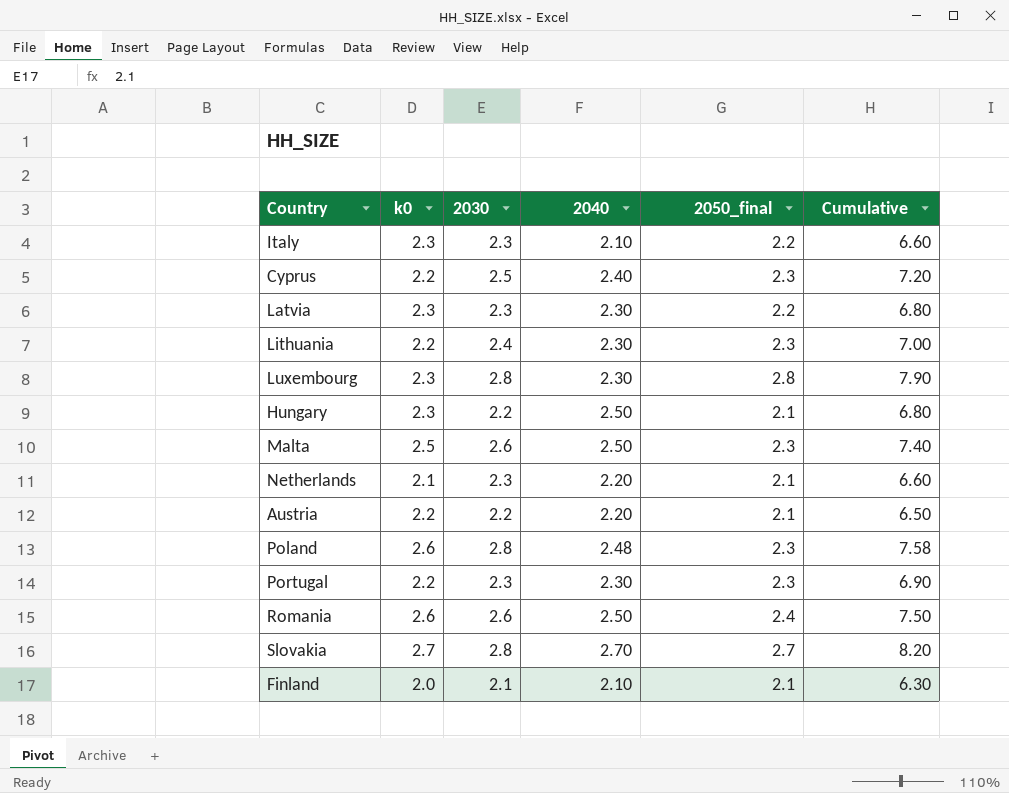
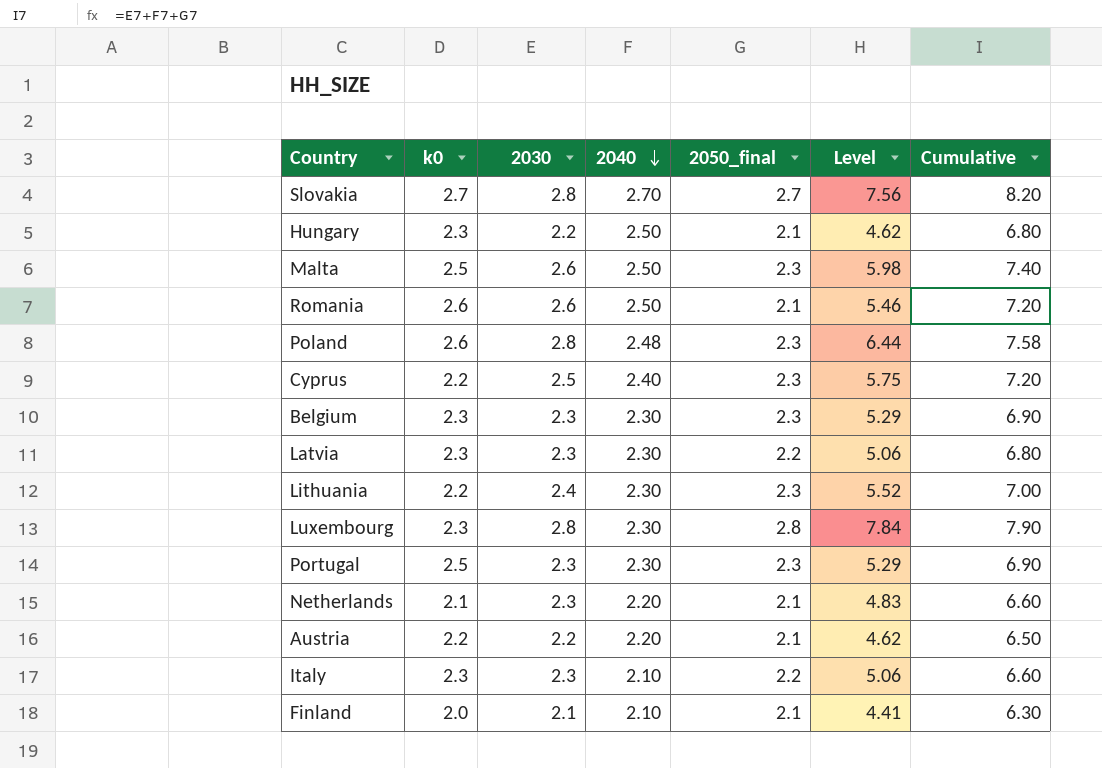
row order: none -> 2040 descending
column Level | formula: none -> [2030] * [2050_final]
Romania | 2050_final: 2.4 -> 2.1
Romania | Cumulative: 7.50 -> 7.20
row Belgium: none -> 2.3 | 2.3 | 2.30 | 2.3 | 5.29 | 6.90
Portugal | k0: 2.2 -> 2.5

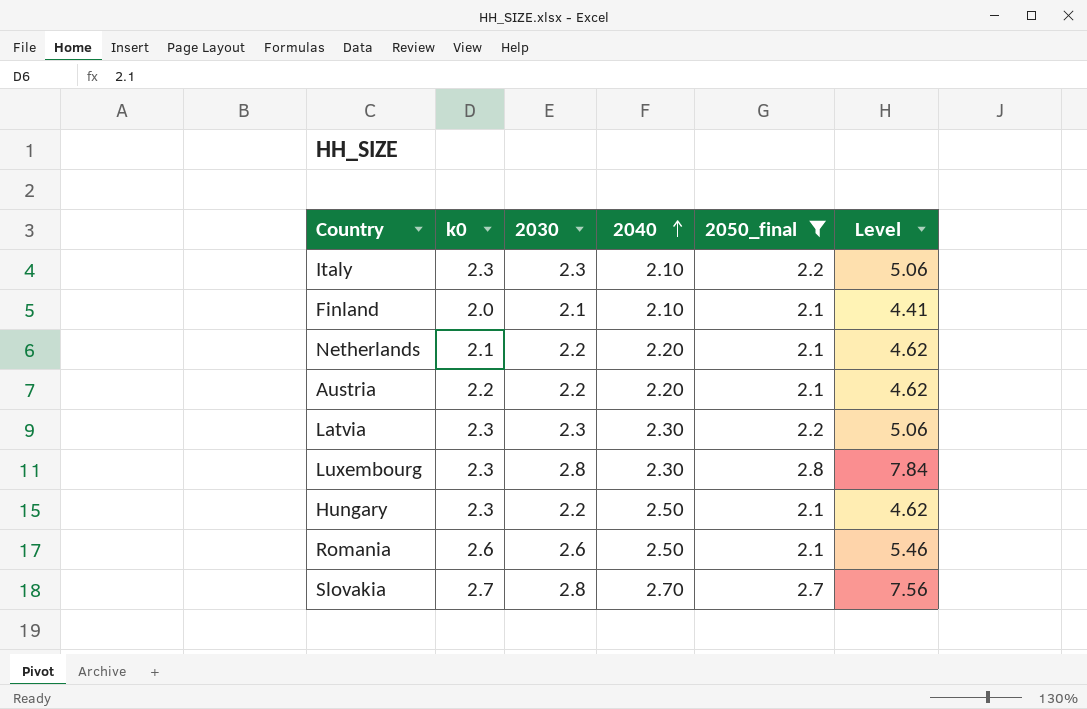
filter: none -> 2050_final != 2.3
row order: 2040 descending -> 2040 ascending
column Cumulative | formula: [2030] + [2040] + [2050_final] -> none
Netherlands | 2030: 2.3 -> 2.2
Netherlands | Level: 4.83 -> 4.62

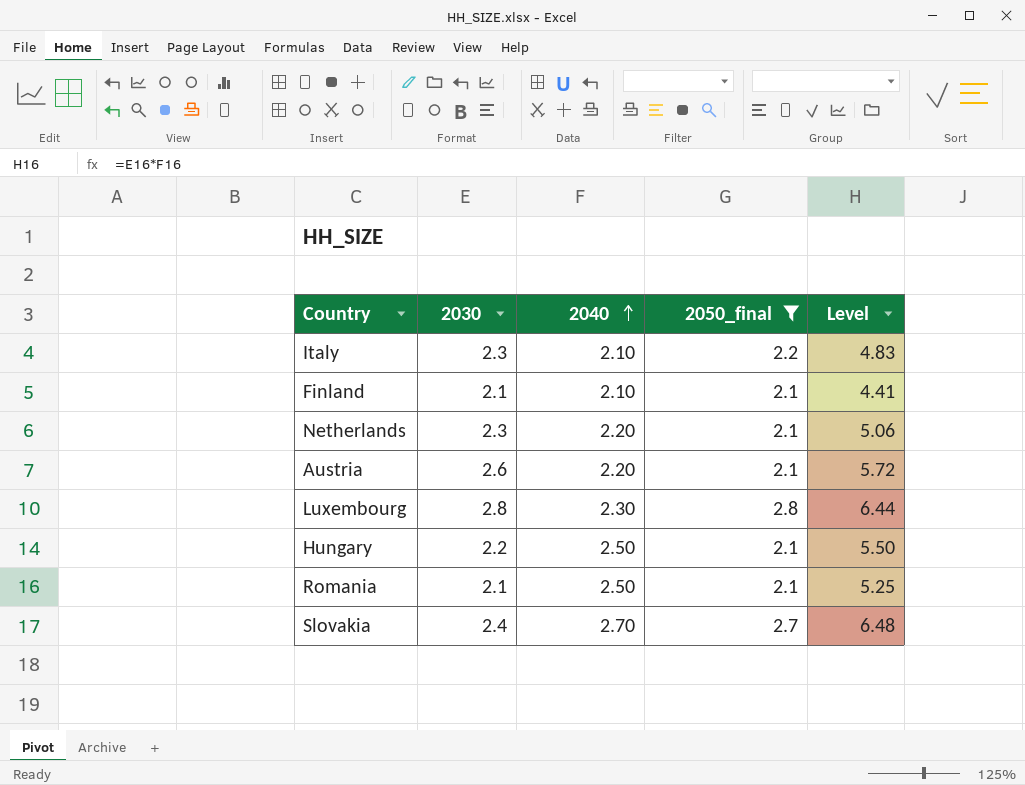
column k0 | position: 2 -> none
column Level | formula: [2030] * [2050_final] -> [2030] * [2040]
row Latvia: 2.3 | 2.3 | 2.30 | 2.2 | 5.06 -> none
Netherlands | 2030: 2.2 -> 2.3
Austria | 2030: 2.2 -> 2.6
Romania | 2030: 2.6 -> 2.1
Slovakia | 2030: 2.8 -> 2.4

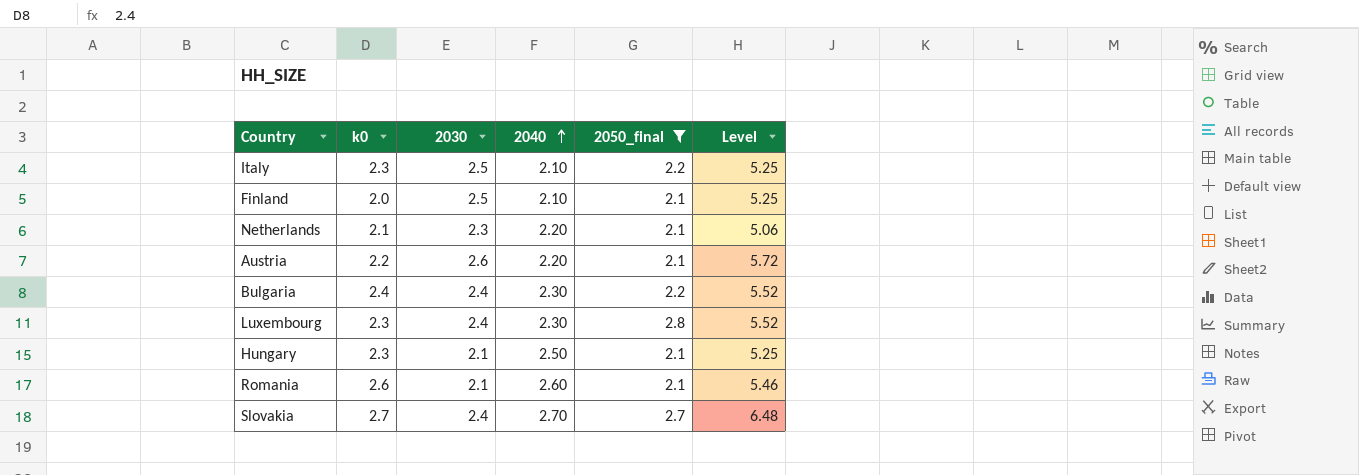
column k0 | position: none -> 2
Italy | 2030: 2.3 -> 2.5
Italy | Level: 4.83 -> 5.25
Finland | 2030: 2.1 -> 2.5
Finland | Level: 4.41 -> 5.25
row Bulgaria: none -> 2.4 | 2.4 | 2.30 | 2.2 | 5.52
Luxembourg | 2030: 2.8 -> 2.4
Luxembourg | Level: 6.44 -> 5.52
Hungary | 2030: 2.2 -> 2.1
Hungary | Level: 5.50 -> 5.25
Romania | 2040: 2.50 -> 2.60
Romania | Level: 5.25 -> 5.46

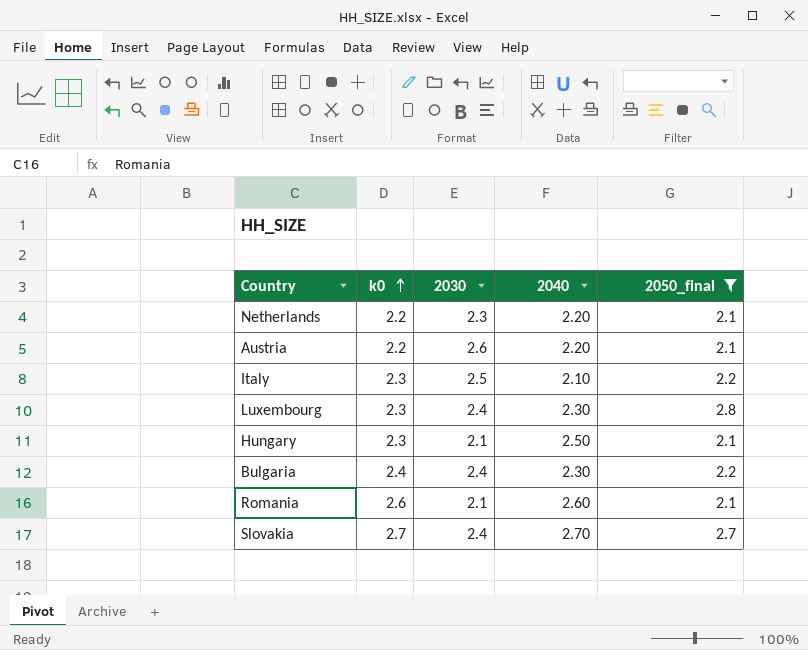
row order: 2040 ascending -> k0 ascending
column Level | formula: [2030] * [2040] -> none
row Finland: 2.0 | 2.5 | 2.10 | 2.1 | 5.25 -> none
Netherlands | k0: 2.1 -> 2.2

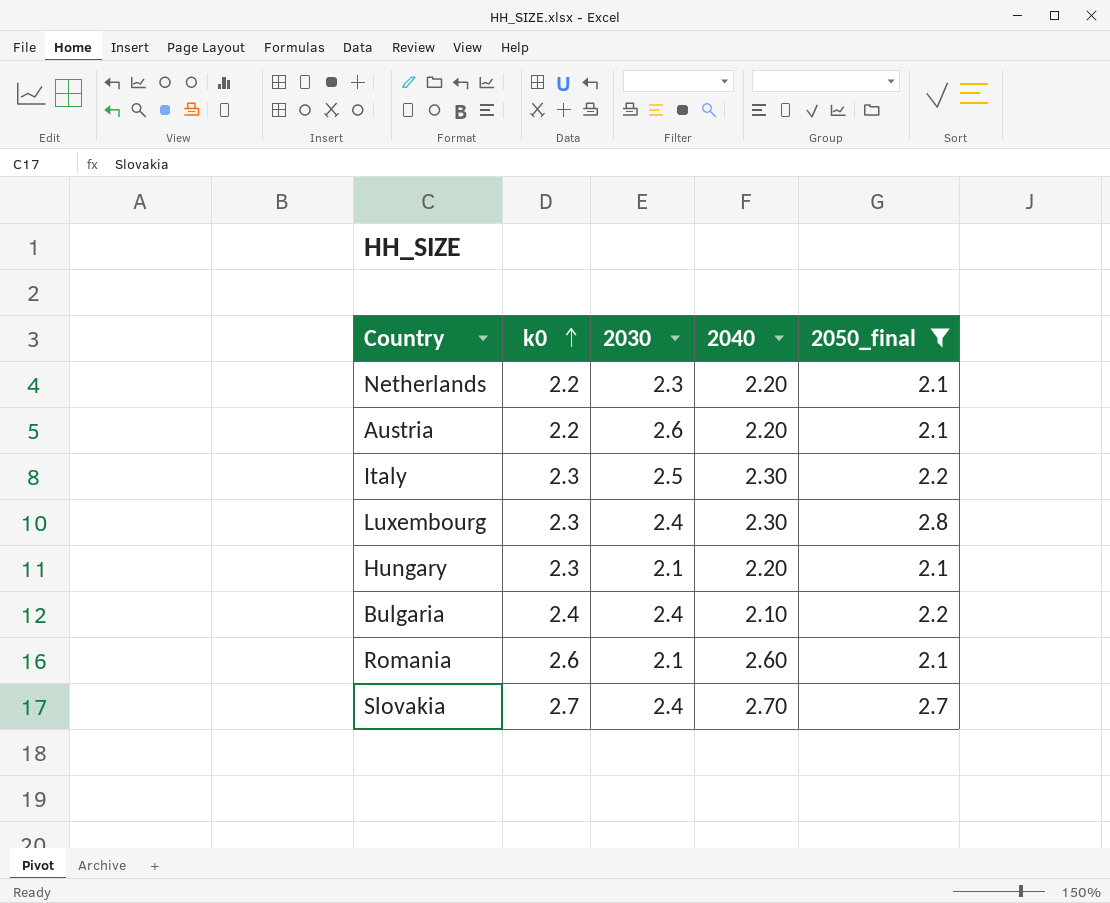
Italy | 2040: 2.10 -> 2.30
Hungary | 2040: 2.50 -> 2.20
Bulgaria | 2040: 2.30 -> 2.10

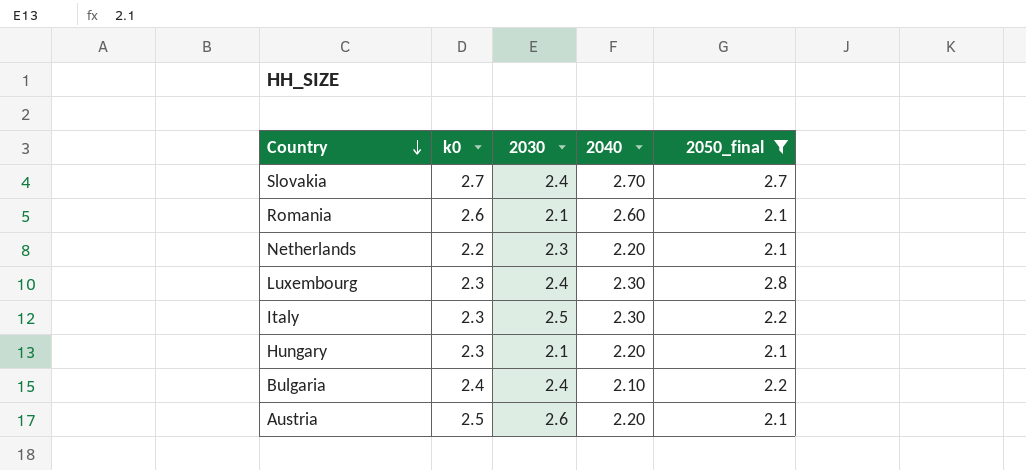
row order: k0 ascending -> Country descending
Austria | k0: 2.2 -> 2.5

